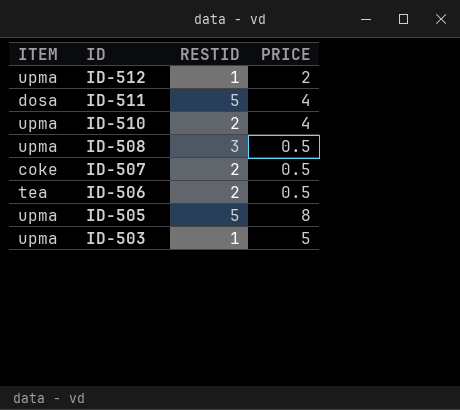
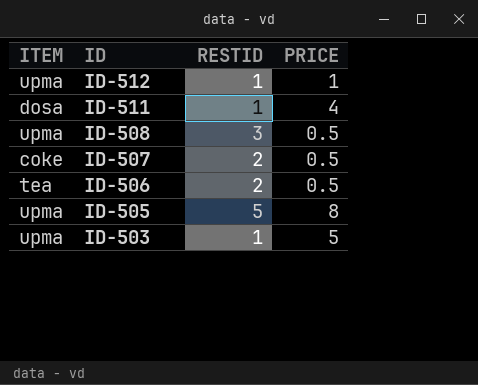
row ID-510: upma | 2 | 4 -> none
ID-512 | PRICE: 2 -> 1
ID-511 | RESTID: 5 -> 1

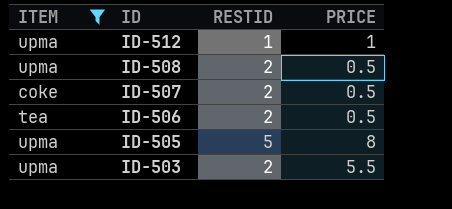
filter: none -> ITEM != dosa
ID-508 | RESTID: 3 -> 2
ID-503 | RESTID: 1 -> 2
ID-503 | PRICE: 5 -> 5.5

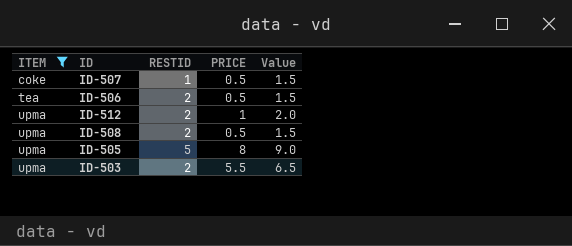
row order: ID descending -> ITEM ascending
column Value | formula: none -> [PRICE] + 1
ID-507 | RESTID: 2 -> 1
ID-512 | RESTID: 1 -> 2

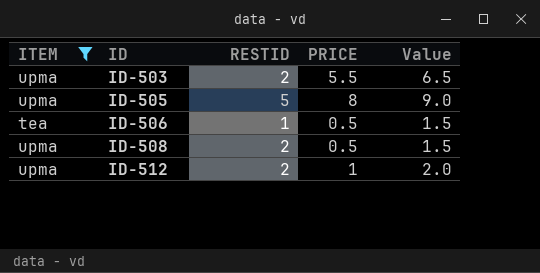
row order: ITEM ascending -> ID ascending
row ID-507: coke | 1 | 0.5 | 1.5 -> none
ID-506 | RESTID: 2 -> 1

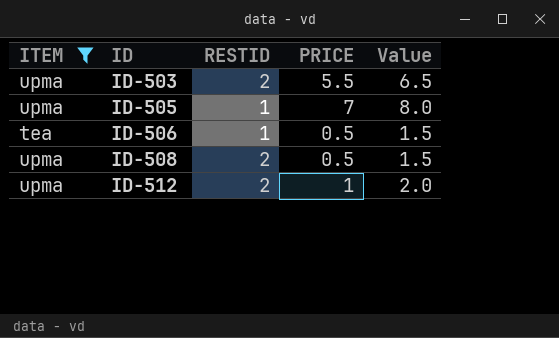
ID-505 | RESTID: 5 -> 1
ID-505 | PRICE: 8 -> 7
ID-505 | Value: 9.0 -> 8.0

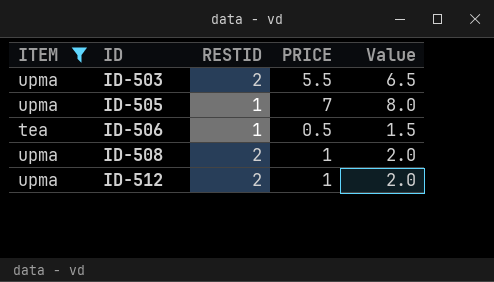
ID-508 | PRICE: 0.5 -> 1
ID-508 | Value: 1.5 -> 2.0

